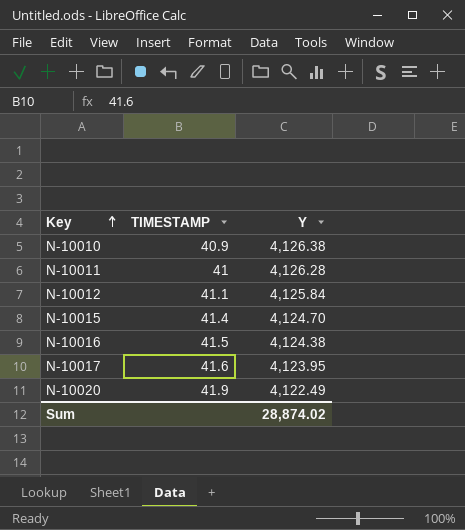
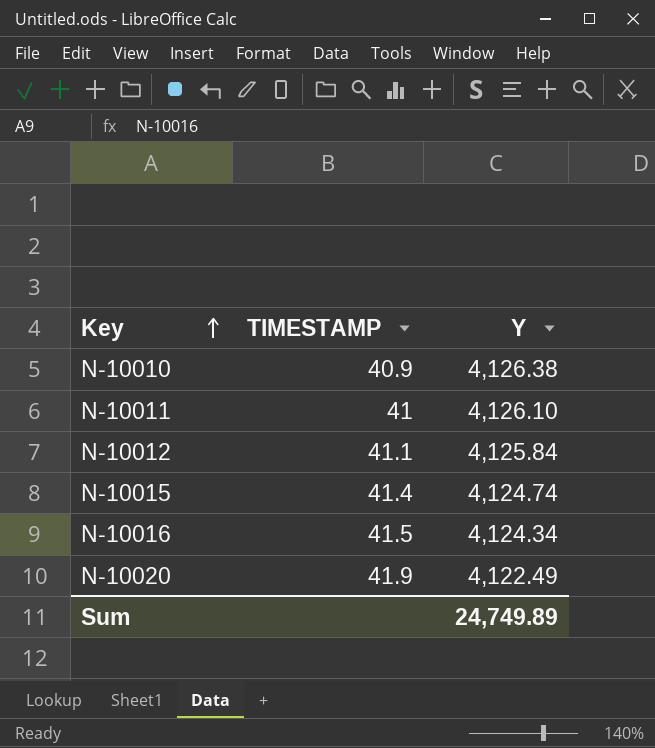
row N-10017: 41.6 | 4,123.95 -> none
N-10011 | Y: 4,126.28 -> 4,126.10
N-10015 | Y: 4,124.70 -> 4,124.74
N-10016 | Y: 4,124.38 -> 4,124.34
Sum | Y: 28,874.02 -> 24,749.89

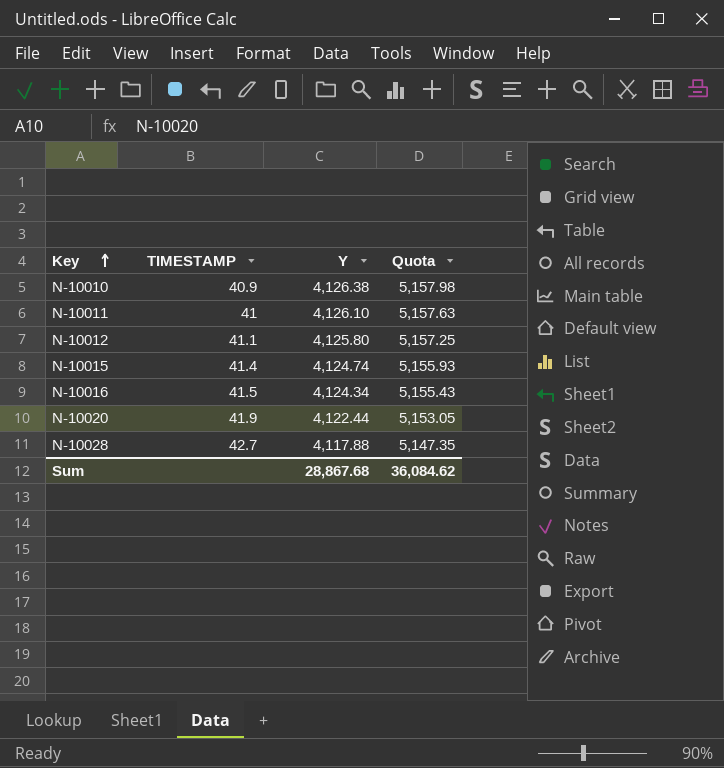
column Quota | formula: none -> [Y] * 1.25
N-10012 | Y: 4,125.84 -> 4,125.80
N-10020 | Y: 4,122.49 -> 4,122.44
row N-10028: none -> 42.7 | 4,117.88 | 5,147.35
Sum | Y: 24,749.89 -> 28,867.68

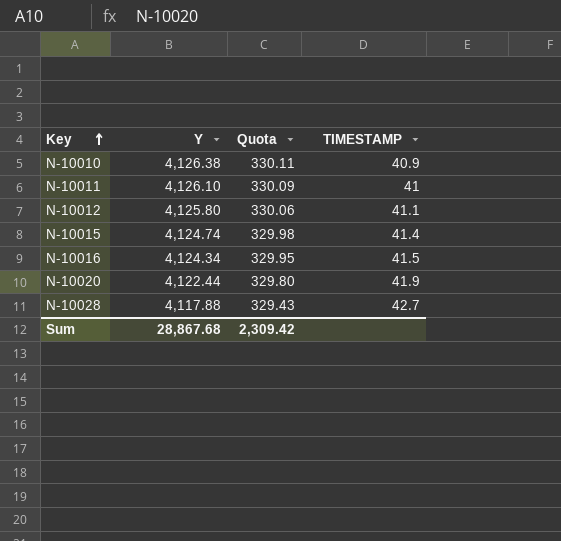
column Quota | formula: [Y] * 1.25 -> [Y] * 0.08
column TIMESTAMP | position: 2 -> 4
Sum | Quota: 36,084.62 -> 2,309.42

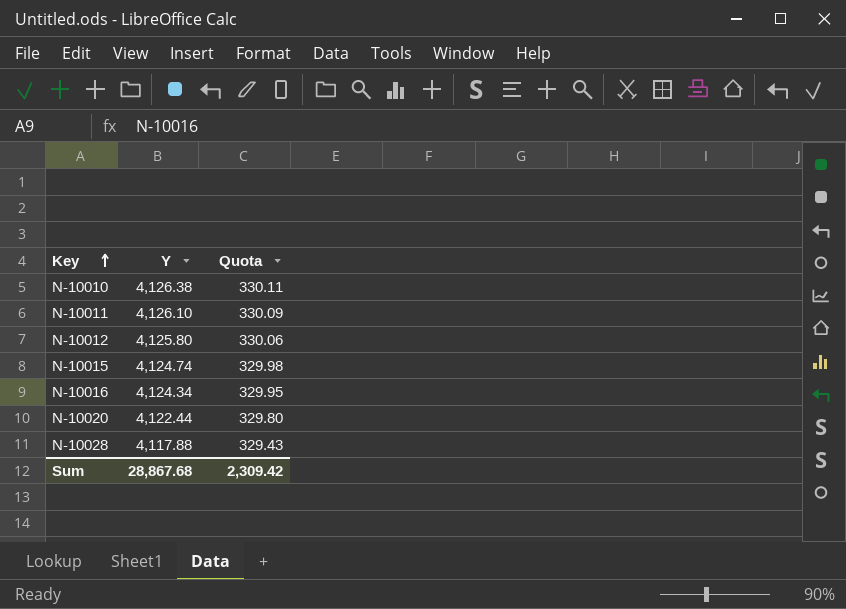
column TIMESTAMP | position: 4 -> none

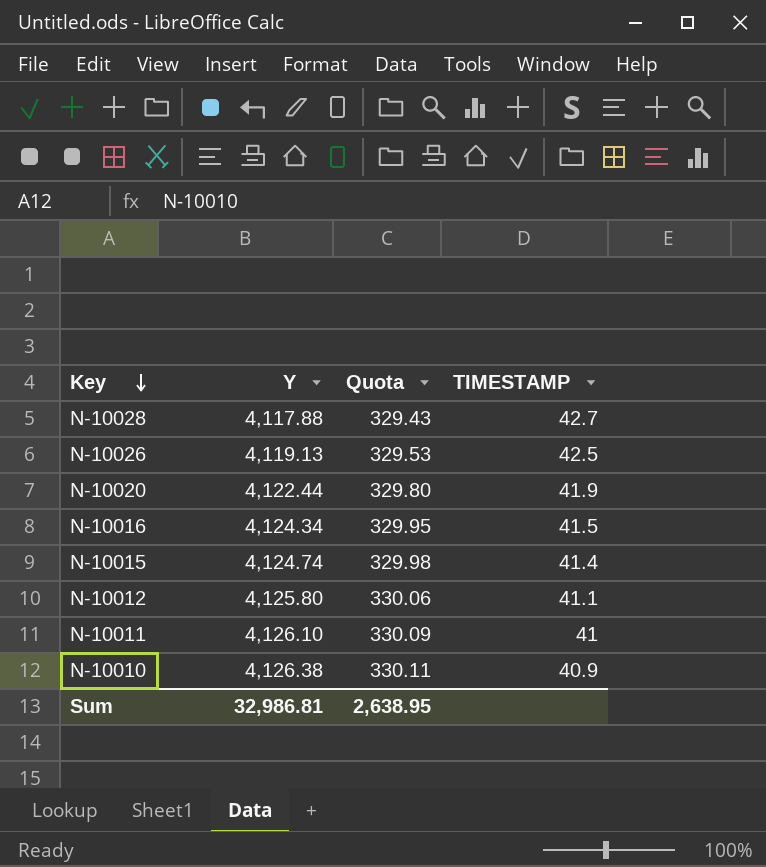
row order: Key ascending -> Key descending
column TIMESTAMP | position: none -> 4
row N-10026: none -> 4,119.13 | 329.53 | 42.5
Sum | Y: 28,867.68 -> 32,986.81
Sum | Quota: 2,309.42 -> 2,638.95

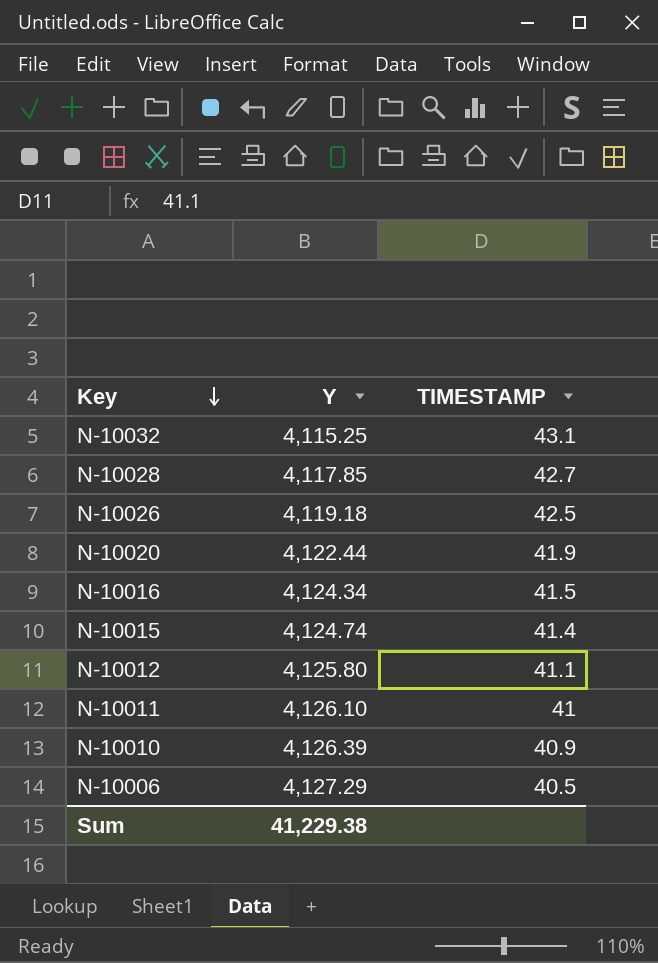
column Quota | formula: [Y] * 0.08 -> none
row N-10032: none -> 4,115.25 | 43.1
N-10028 | Y: 4,117.88 -> 4,117.85
N-10026 | Y: 4,119.13 -> 4,119.18
N-10010 | Y: 4,126.38 -> 4,126.39
row N-10006: none -> 4,127.29 | 40.5
Sum | Y: 32,986.81 -> 41,229.38

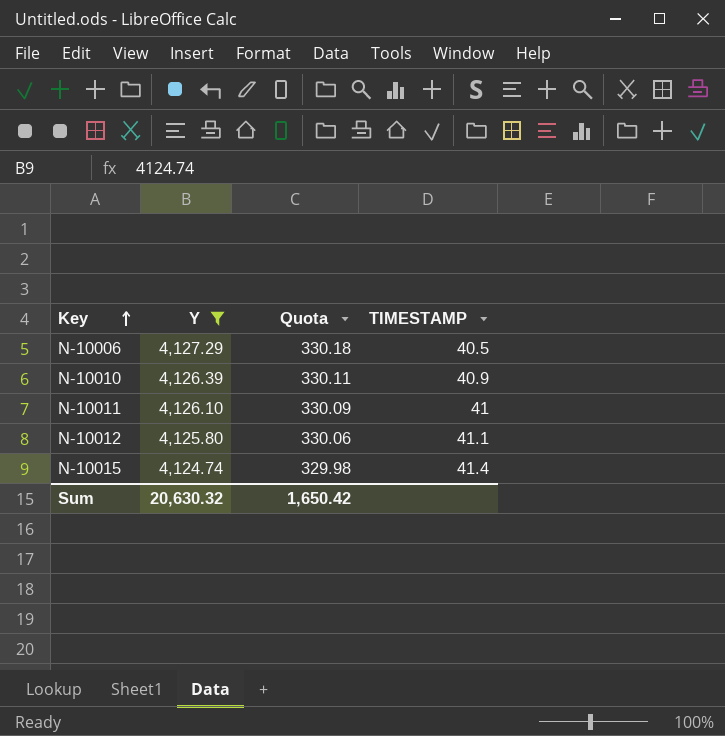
filter: none -> Y >= 4,124.74
row order: Key descending -> Key ascending
column Quota | formula: none -> [Y] * 0.08
Sum | Y: 41,229.38 -> 20,630.32

